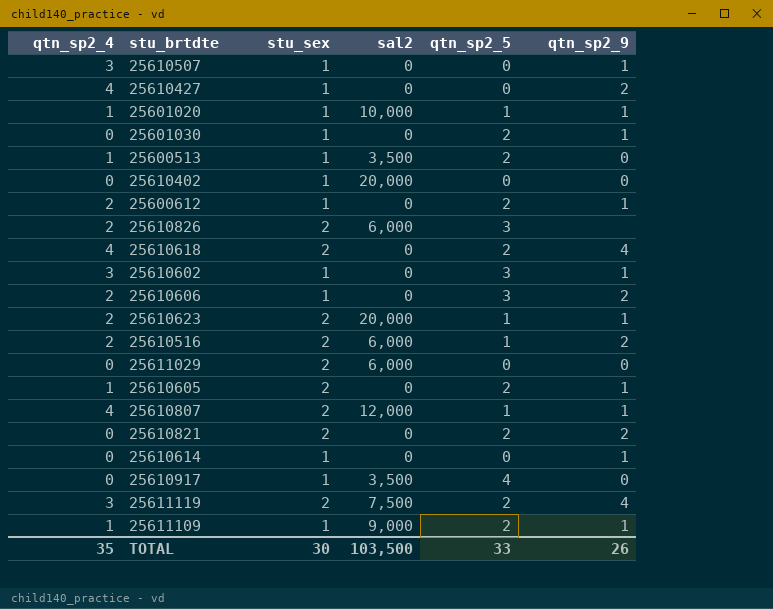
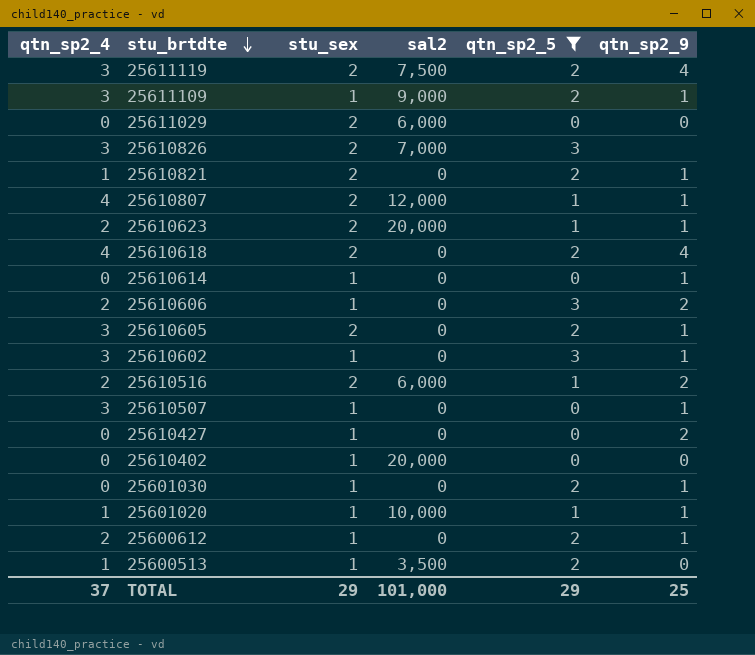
filter: none -> qtn_sp2_5 != 4
row order: none -> stu_brtdte descending
25611109 | qtn_sp2_4: 1 -> 3
25610826 | qtn_sp2_4: 2 -> 3
25610826 | sal2: 6,000 -> 7,000
25610821 | qtn_sp2_4: 0 -> 1
25610821 | qtn_sp2_9: 2 -> 1
25610605 | qtn_sp2_4: 1 -> 3
25610427 | qtn_sp2_4: 4 -> 0
TOTAL | qtn_sp2_4: 35 -> 37
TOTAL | stu_sex: 30 -> 29
TOTAL | sal2: 103,500 -> 101,000
TOTAL | qtn_sp2_5: 33 -> 29
TOTAL | qtn_sp2_9: 26 -> 25

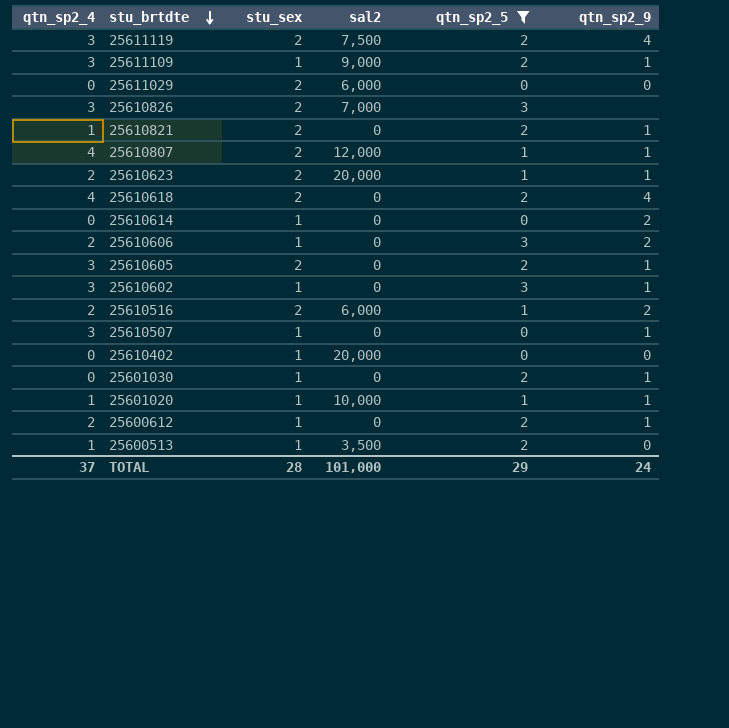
row 25610427: 0 | 1 | 0 | 0 | 2 -> none
25610614 | qtn_sp2_9: 1 -> 2
TOTAL | stu_sex: 29 -> 28
TOTAL | qtn_sp2_9: 25 -> 24

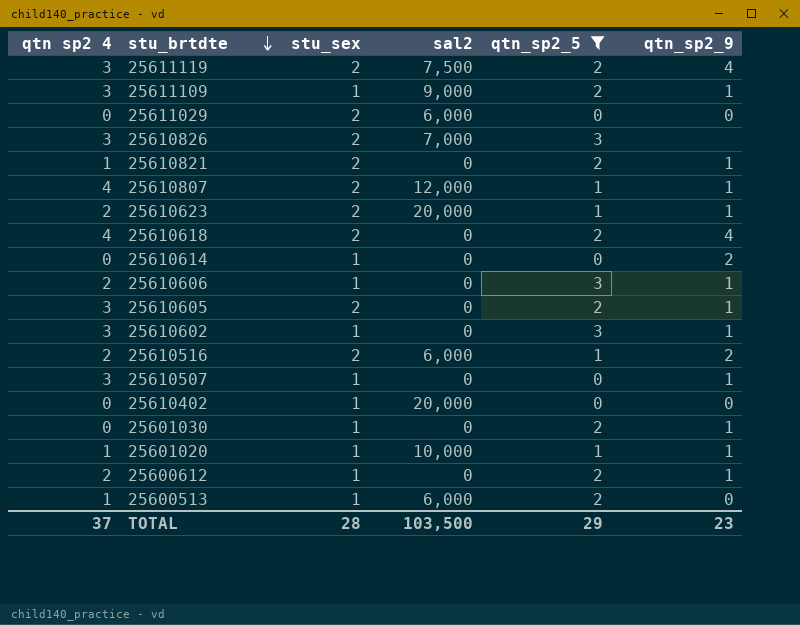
column name: qtn_sp2_4 -> qtn sp2 4
25610606 | qtn_sp2_9: 2 -> 1
25600513 | sal2: 3,500 -> 6,000
TOTAL | sal2: 101,000 -> 103,500
TOTAL | qtn_sp2_9: 24 -> 23

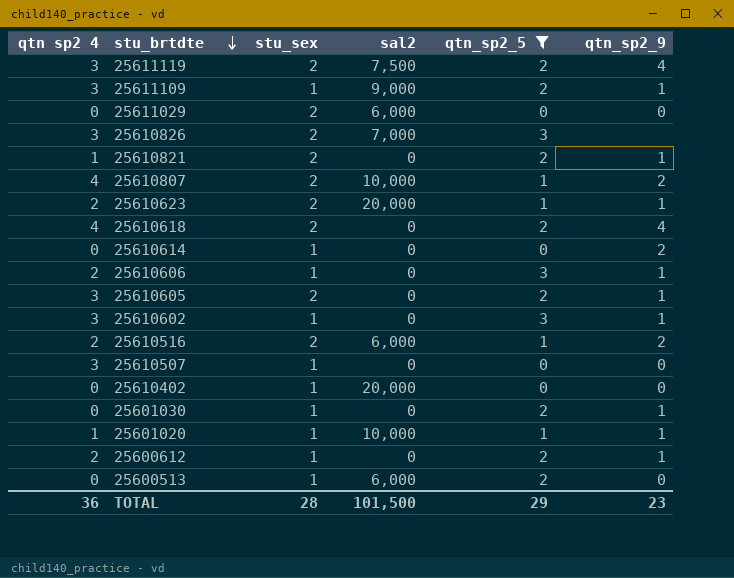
25610807 | sal2: 12,000 -> 10,000
25610807 | qtn_sp2_9: 1 -> 2
25610507 | qtn_sp2_9: 1 -> 0
25600513 | qtn sp2 4: 1 -> 0
TOTAL | qtn sp2 4: 37 -> 36
TOTAL | sal2: 103,500 -> 101,500

